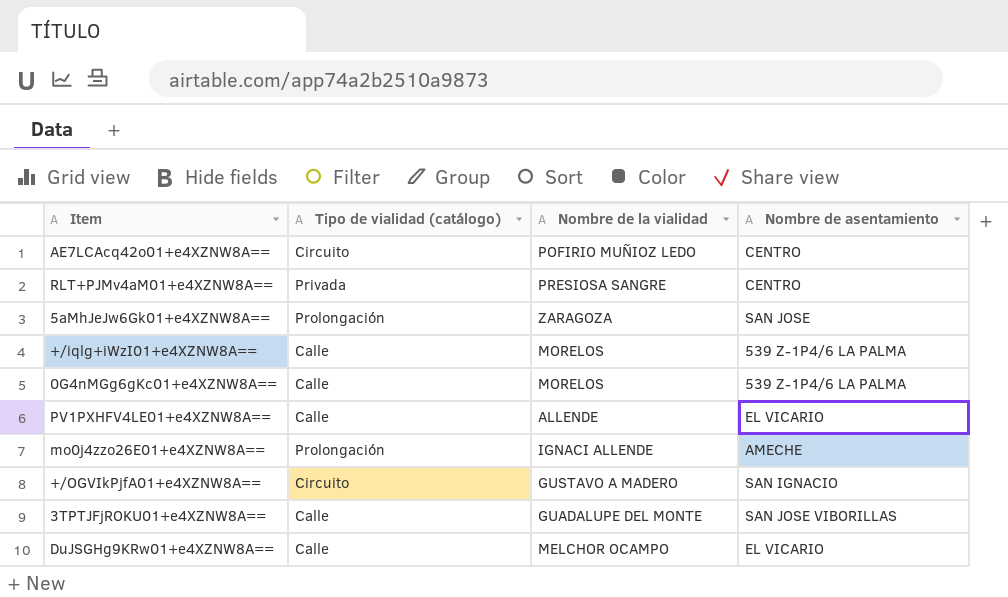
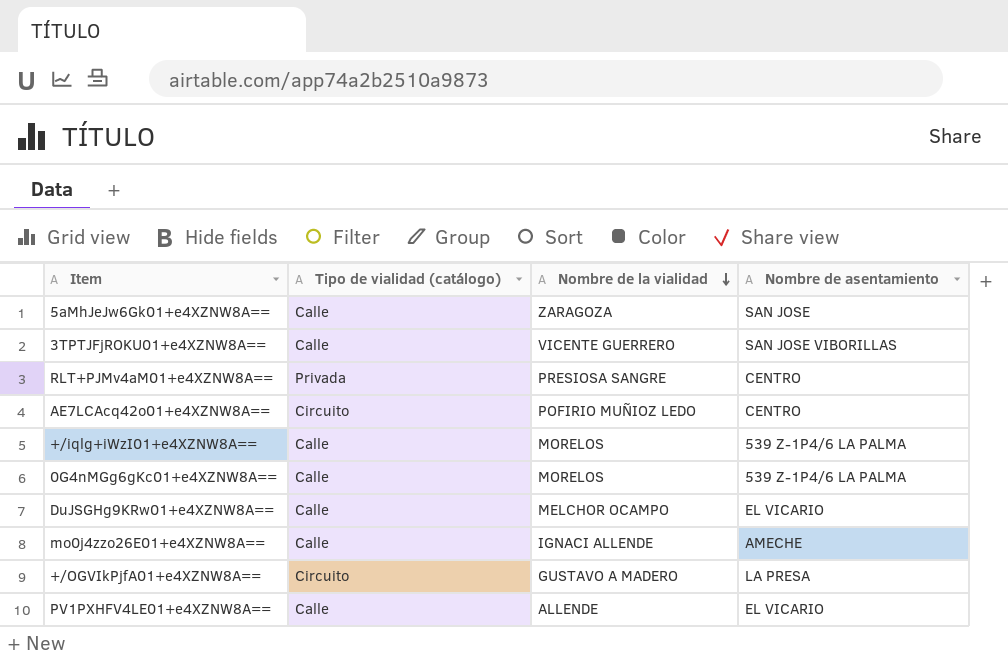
row order: none -> Nombre de la vialidad descending
5aMhJeJw6Gk01+e4XZNW8A== | Tipo de vialidad (catálogo): Prolongación -> Calle
3TPTJFjROKU01+e4XZNW8A== | Nombre de la vialidad: GUADALUPE DEL MONTE -> VICENTE GUERRERO
mo0j4zzo26E01+e4XZNW8A== | Tipo de vialidad (catálogo): Prolongación -> Calle
+/OGVIkPjfA01+e4XZNW8A== | Nombre de asentamiento: SAN IGNACIO -> LA PRESA

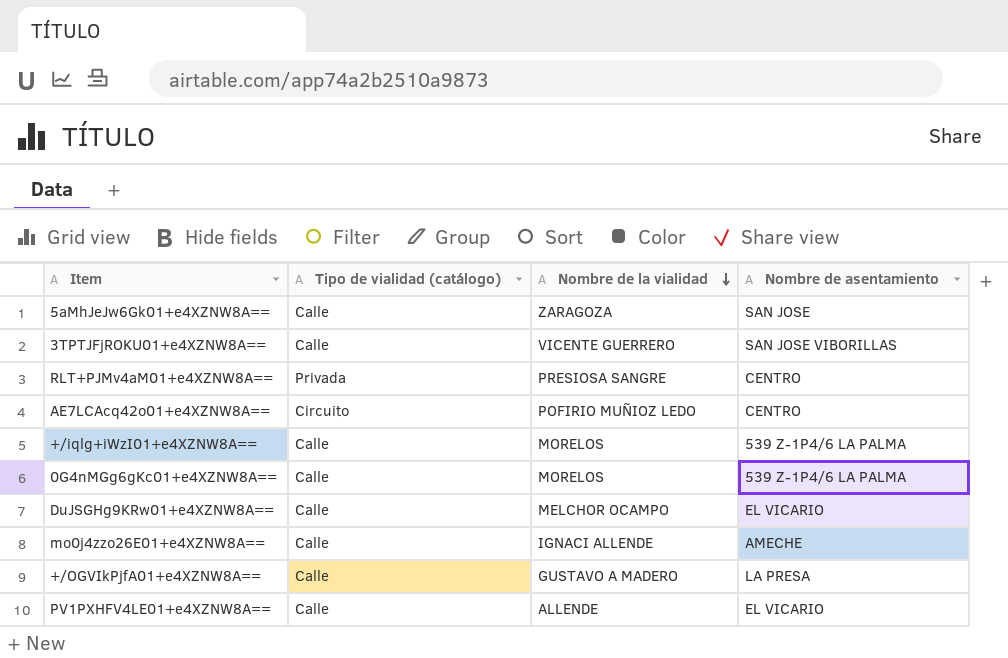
+/OGVIkPjfA01+e4XZNW8A== | Tipo de vialidad (catálogo): Circuito -> Calle

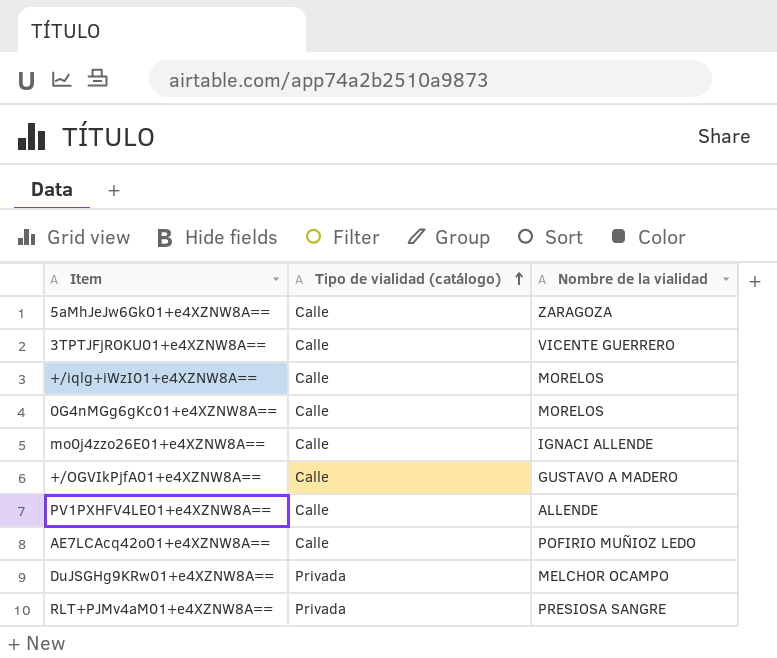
row order: Nombre de la vialidad descending -> Tipo de vialidad (catálogo) ascending
column Nombre de asentamiento | position: 4 -> none
AE7LCAcq42o01+e4XZNW8A== | Tipo de vialidad (catálogo): Circuito -> Calle
DuJSGHg9KRw01+e4XZNW8A== | Tipo de vialidad (catálogo): Calle -> Privada

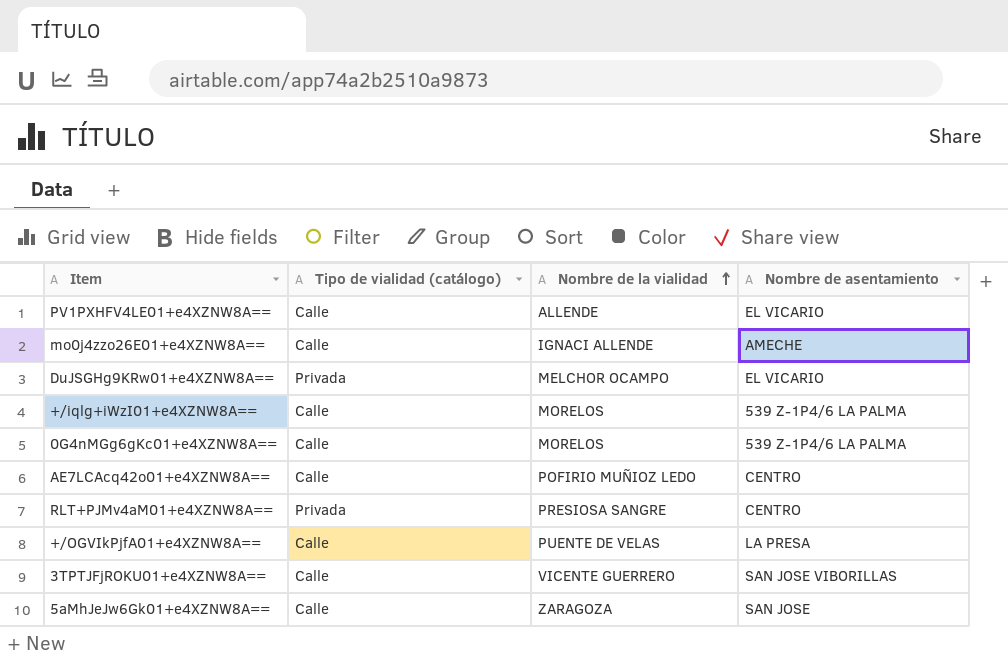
row order: Tipo de vialidad (catálogo) ascending -> Nombre de la vialidad ascending
column Nombre de asentamiento | position: none -> 4
+/OGVIkPjfA01+e4XZNW8A== | Nombre de la vialidad: GUSTAVO A MADERO -> PUENTE DE VELAS

